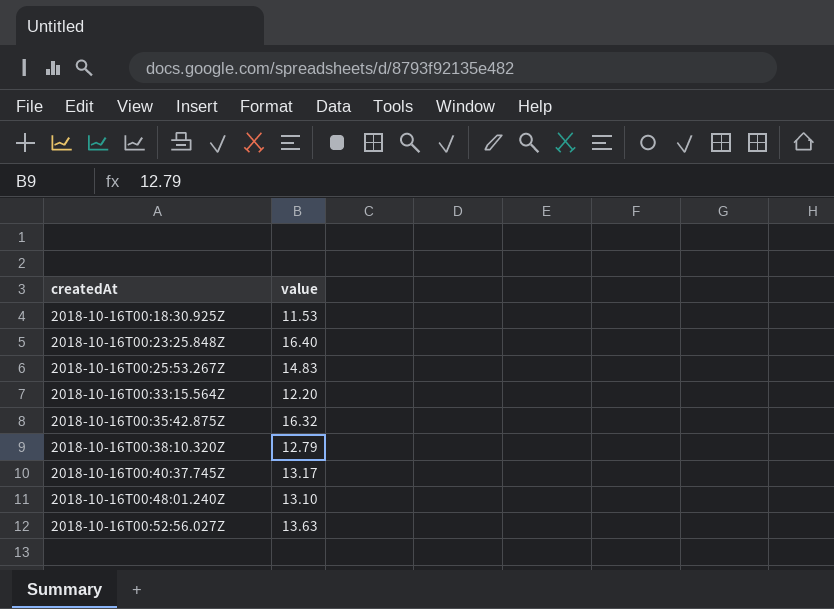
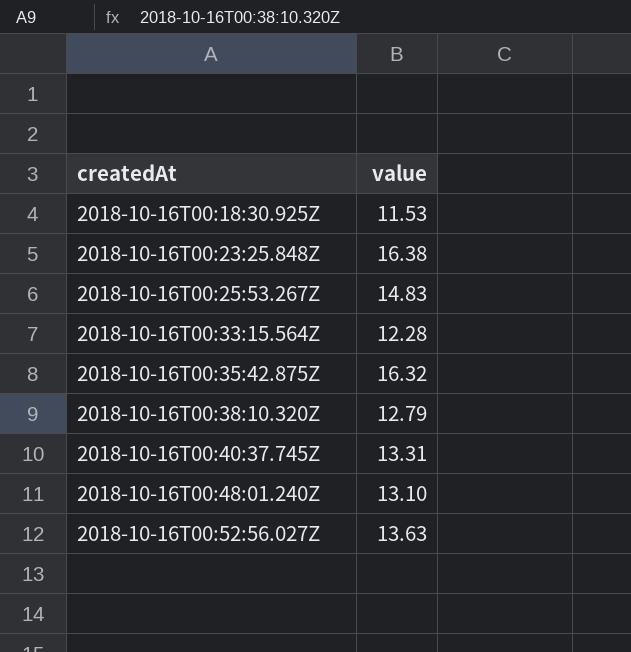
2018-10-16T00:23:25.848Z | value: 16.40 -> 16.38
2018-10-16T00:33:15.564Z | value: 12.20 -> 12.28
2018-10-16T00:40:37.745Z | value: 13.17 -> 13.31

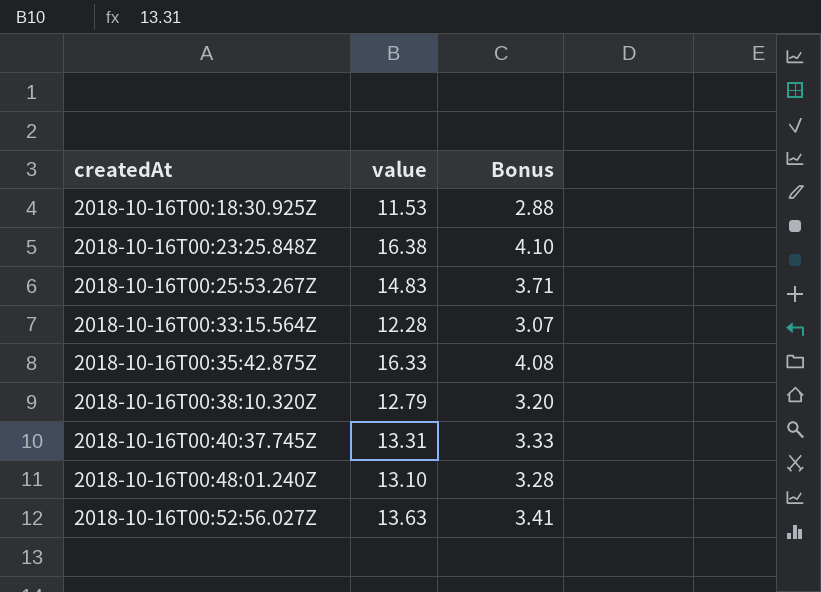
column Bonus | formula: none -> [value] * 0.25
2018-10-16T00:35:42.875Z | value: 16.32 -> 16.33

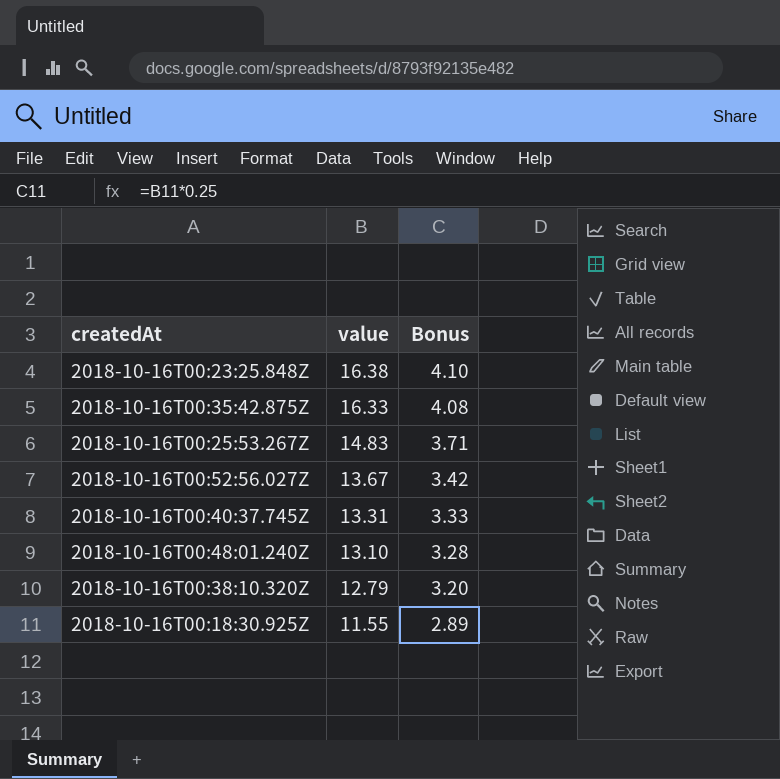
row order: createdAt ascending -> value descending
row 2018-10-16T00:33:15.564Z: 12.28 | 3.07 -> none
2018-10-16T00:52:56.027Z | value: 13.63 -> 13.67
2018-10-16T00:52:56.027Z | Bonus: 3.41 -> 3.42
2018-10-16T00:18:30.925Z | value: 11.53 -> 11.55
2018-10-16T00:18:30.925Z | Bonus: 2.88 -> 2.89

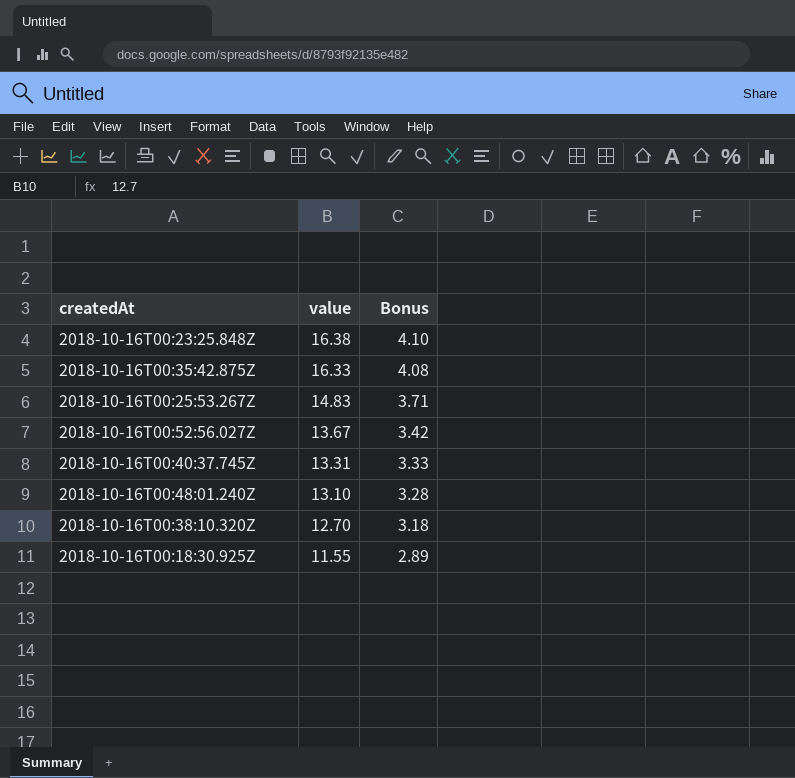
2018-10-16T00:38:10.320Z | value: 12.79 -> 12.70
2018-10-16T00:38:10.320Z | Bonus: 3.20 -> 3.18

